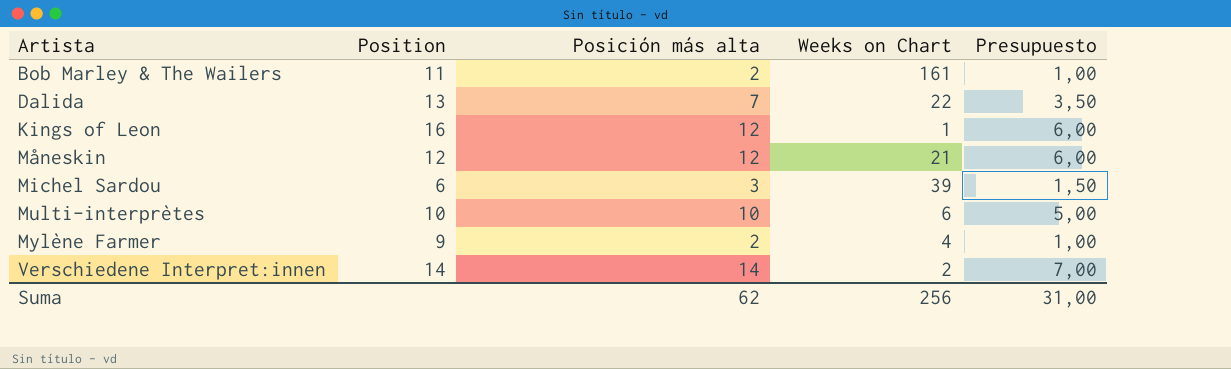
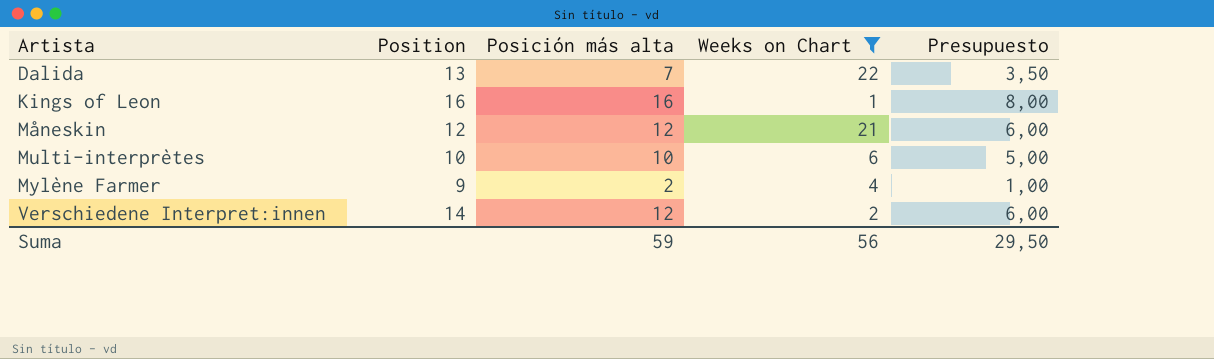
filter: none -> Weeks on Chart <= 22
Kings of Leon | Posición más alta: 12 -> 16
Kings of Leon | Presupuesto: 6,00 -> 8,00
Verschiedene Interpret:innen | Posición más alta: 14 -> 12
Verschiedene Interpret:innen | Presupuesto: 7,00 -> 6,00
Suma | Posición más alta: 62 -> 59
Suma | Weeks on Chart: 256 -> 56
Suma | Presupuesto: 31,00 -> 29,50

